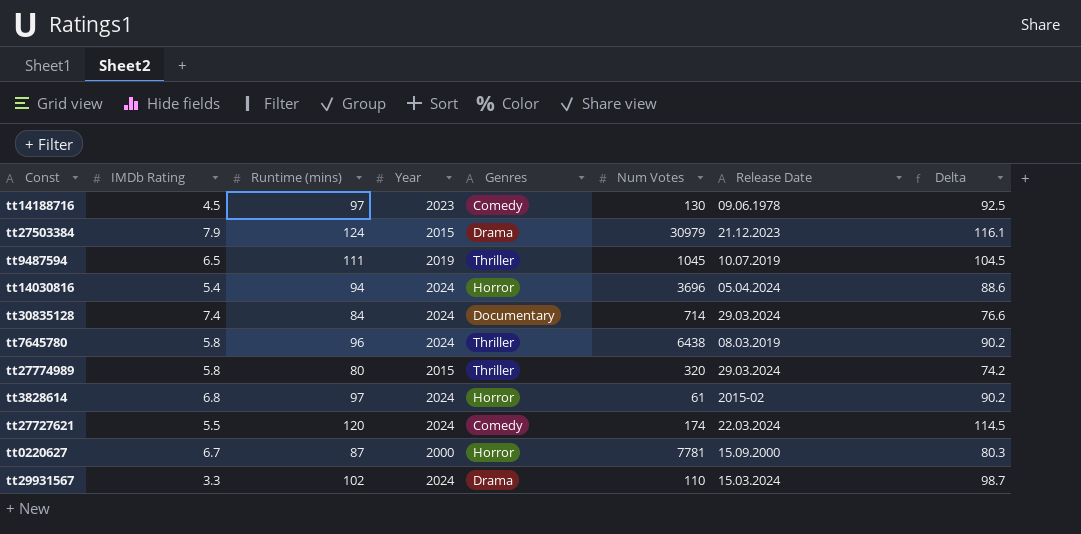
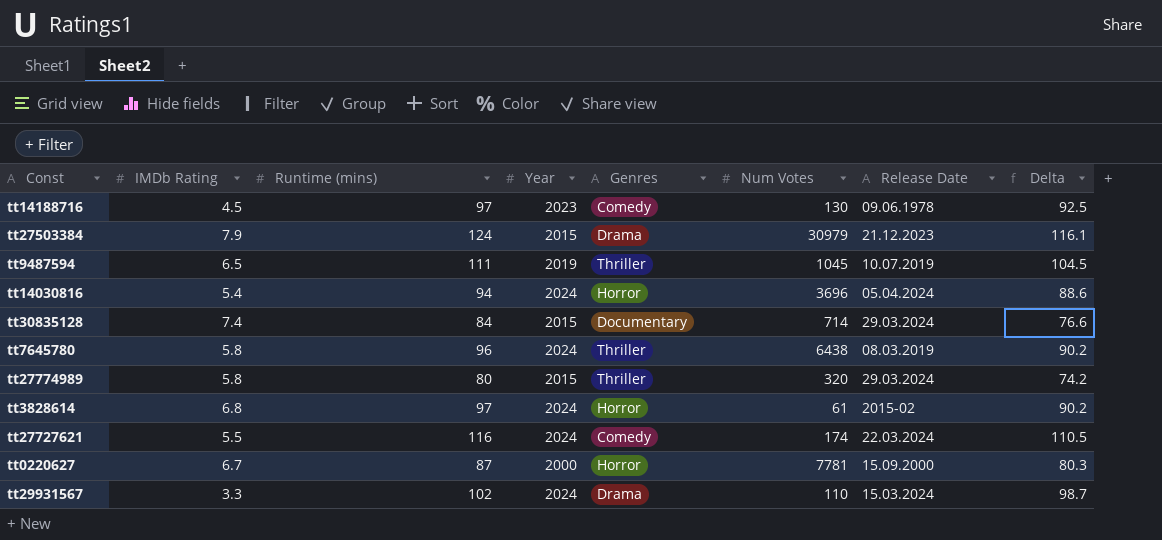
tt30835128 | Year: 2024 -> 2015
tt27727621 | Runtime (mins): 120 -> 116
tt27727621 | Delta: 114.5 -> 110.5

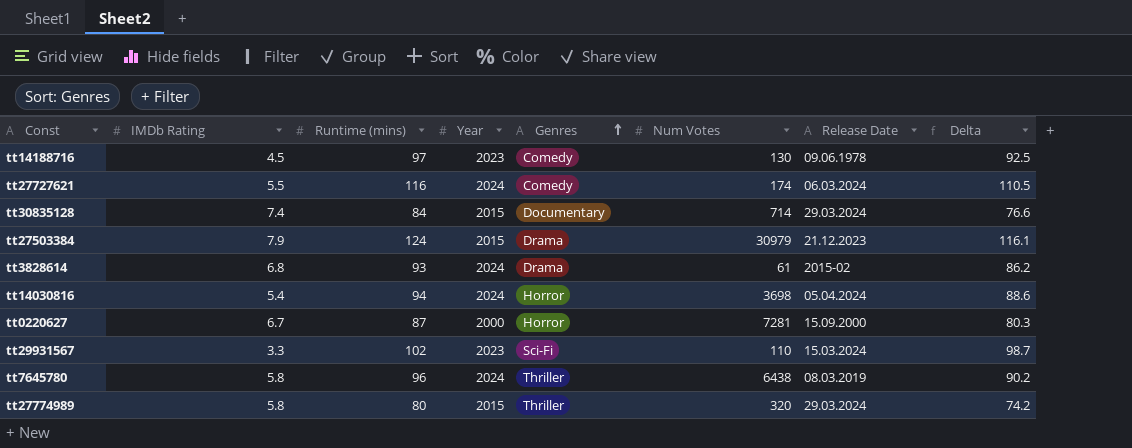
row order: none -> Genres ascending
row tt9487594: 6.5 | 111 | 2019 | Thriller | 1045 | 10.07.2019 | 104.5 -> none
tt27727621 | Release Date: 22.03.2024 -> 06.03.2024
tt3828614 | Runtime (mins): 97 -> 93
tt3828614 | Genres: Horror -> Drama
tt3828614 | Delta: 90.2 -> 86.2
tt14030816 | Num Votes: 3696 -> 3698
tt0220627 | Num Votes: 7781 -> 7281
tt29931567 | Year: 2024 -> 2023
tt29931567 | Genres: Drama -> Sci-Fi

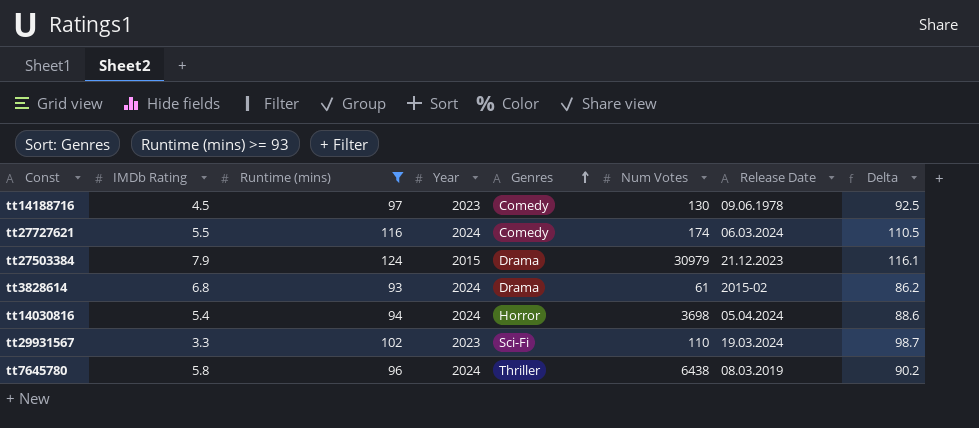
filter: none -> Runtime (mins) >= 93
tt29931567 | Release Date: 15.03.2024 -> 19.03.2024

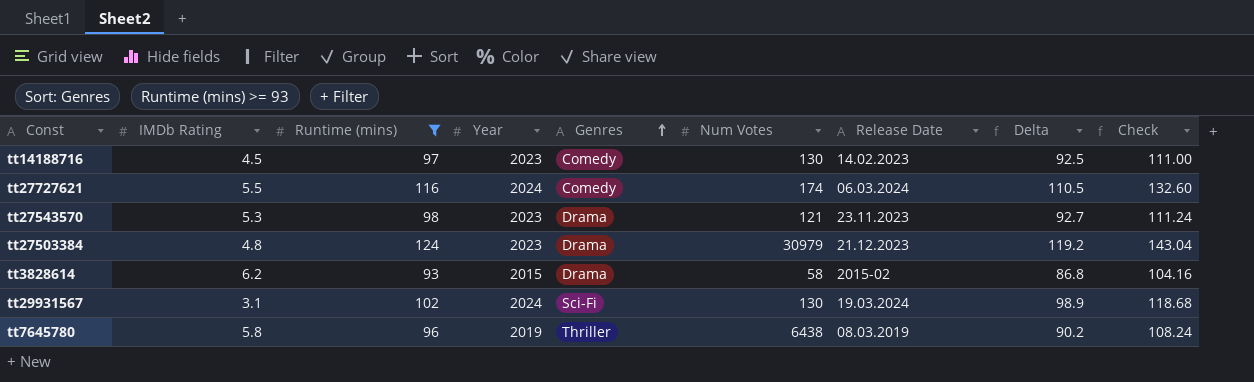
column Check | formula: none -> [Delta] * 1.2
row tt14030816: 5.4 | 94 | 2024 | Horror | 3698 | 05.04.2024 | 88.6 -> none
tt14188716 | Release Date: 09.06.1978 -> 14.02.2023
row tt27543570: none -> 5.3 | 98 | 2023 | Drama | 121 | 23.11.2023 | 92.7 | 111.24
tt27503384 | IMDb Rating: 7.9 -> 4.8
tt27503384 | Year: 2015 -> 2023
tt27503384 | Delta: 116.1 -> 119.2
tt3828614 | IMDb Rating: 6.8 -> 6.2
tt3828614 | Year: 2024 -> 2015
tt3828614 | Num Votes: 61 -> 58
tt3828614 | Delta: 86.2 -> 86.8
tt29931567 | IMDb Rating: 3.3 -> 3.1
tt29931567 | Year: 2023 -> 2024
tt29931567 | Num Votes: 110 -> 130
tt29931567 | Delta: 98.7 -> 98.9
tt7645780 | Year: 2024 -> 2019

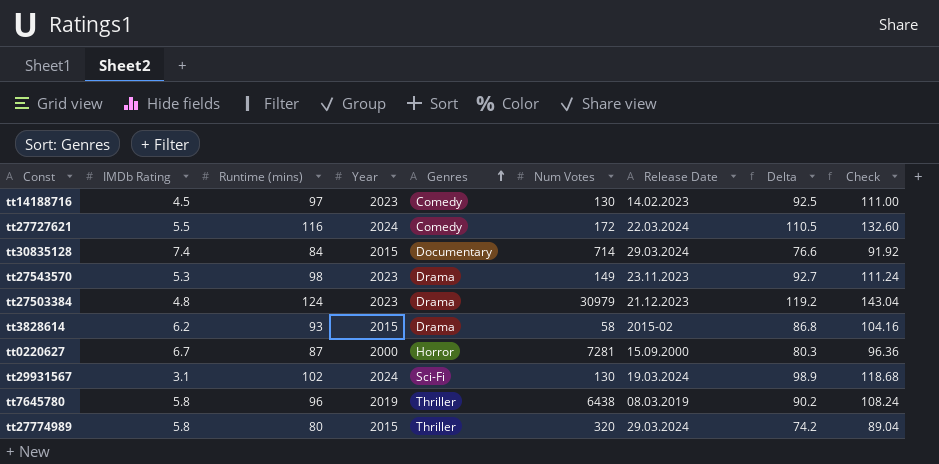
filter: Runtime (mins) >= 93 -> none
tt27727621 | Num Votes: 174 -> 172
tt27727621 | Release Date: 06.03.2024 -> 22.03.2024
tt27543570 | Num Votes: 121 -> 149

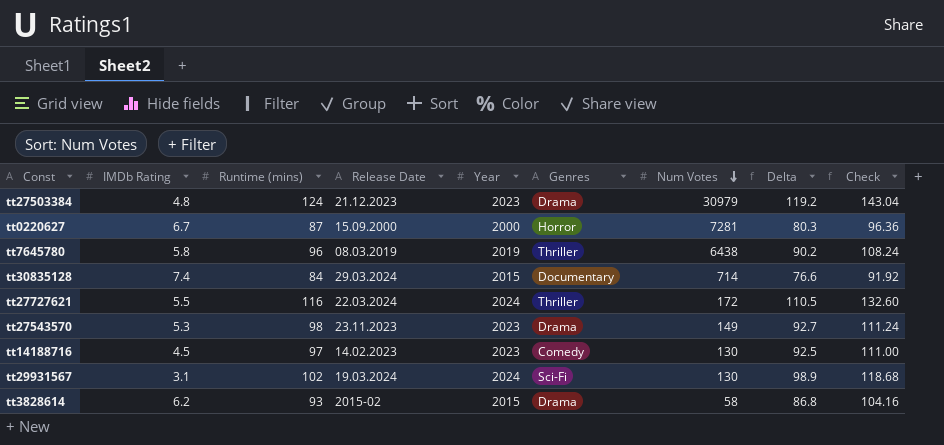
row order: Genres ascending -> Num Votes descending
column Release Date | position: 7 -> 4
row tt27774989: 5.8 | 80 | 2015 | Thriller | 320 | 29.03.2024 | 74.2 | 89.04 -> none
tt27727621 | Genres: Comedy -> Thriller

